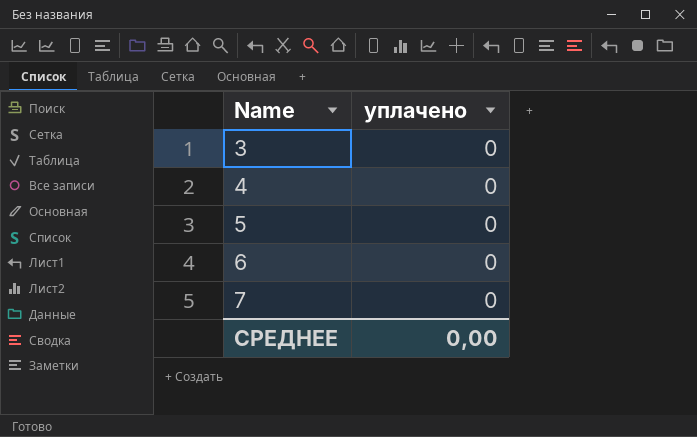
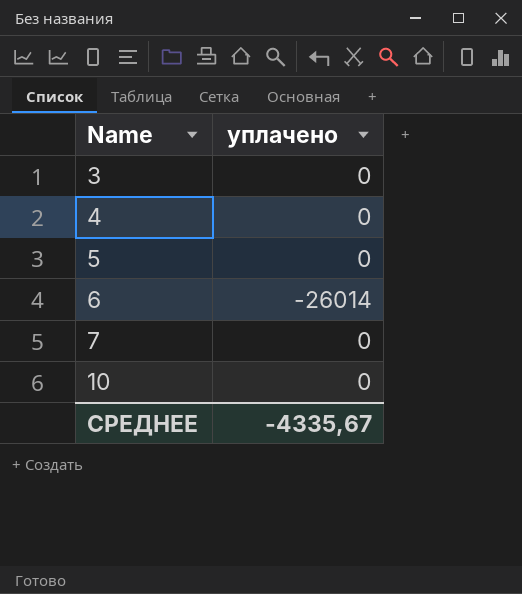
6 | уплачено: 0 -> -26014
row 10: none -> 0
СРЕДНЕЕ | уплачено: 0,00 -> -4335,67

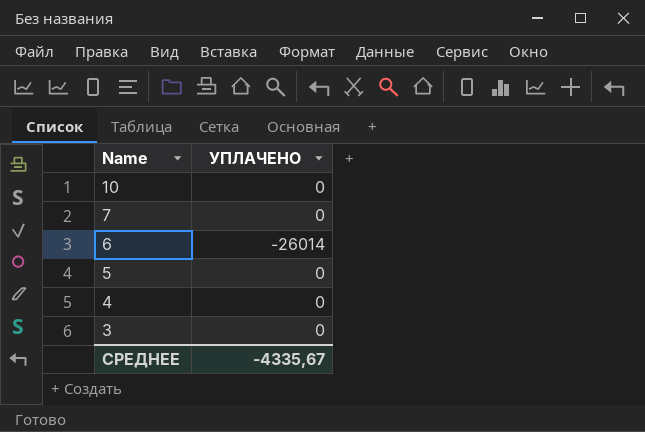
row order: Name ascending -> Name descending
column name: уплачено -> УПЛАЧЕНО

